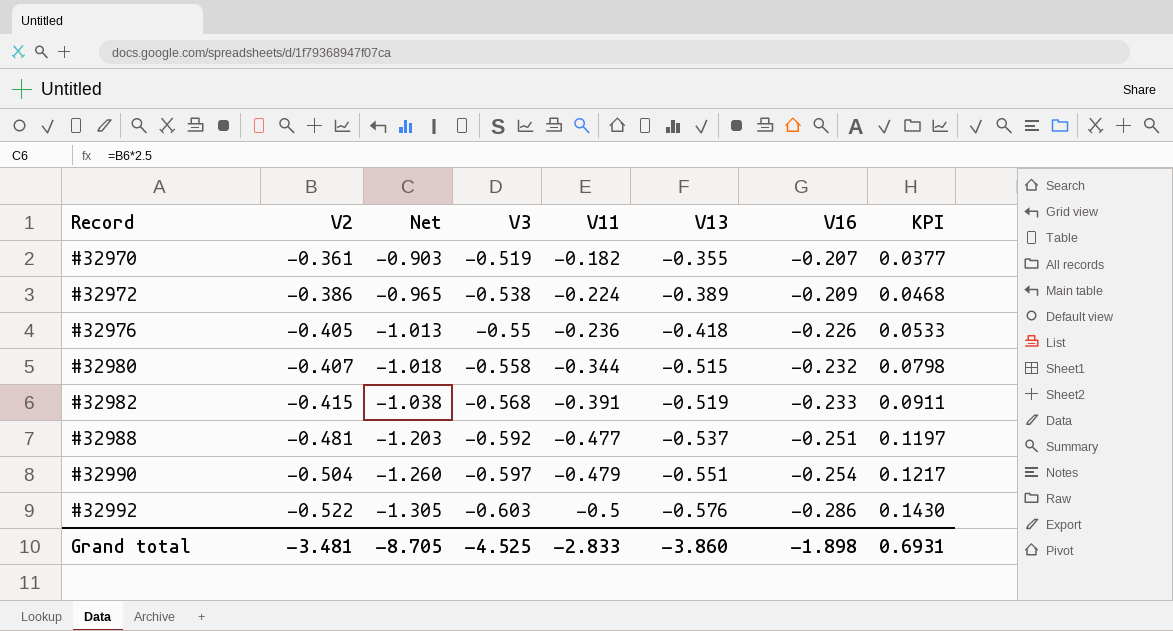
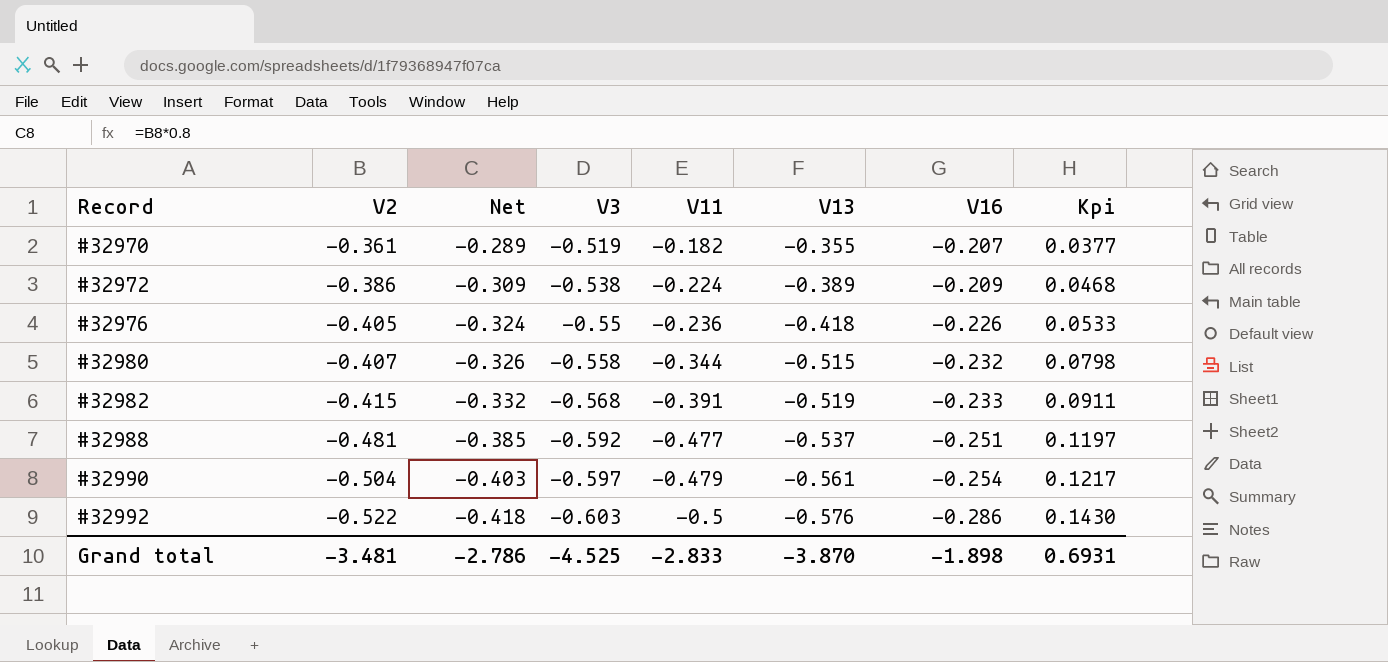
column Net | formula: [V2] * 2.5 -> [V2] * 0.8
column name: KPI -> Kpi
#32990 | V13: -0.551 -> -0.561
Grand total | Net: -8.705 -> -2.786
Grand total | V13: -3.860 -> -3.870

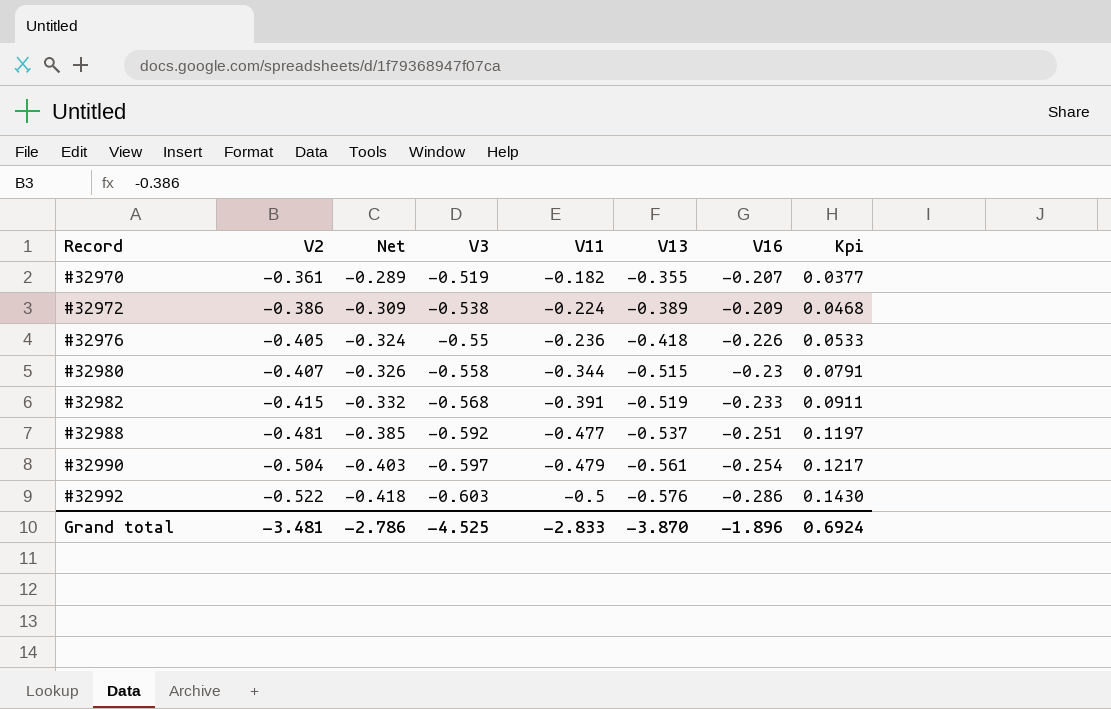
#32980 | V16: -0.232 -> -0.23
#32980 | Kpi: 0.0798 -> 0.0791
Grand total | V16: -1.898 -> -1.896
Grand total | Kpi: 0.6931 -> 0.6924

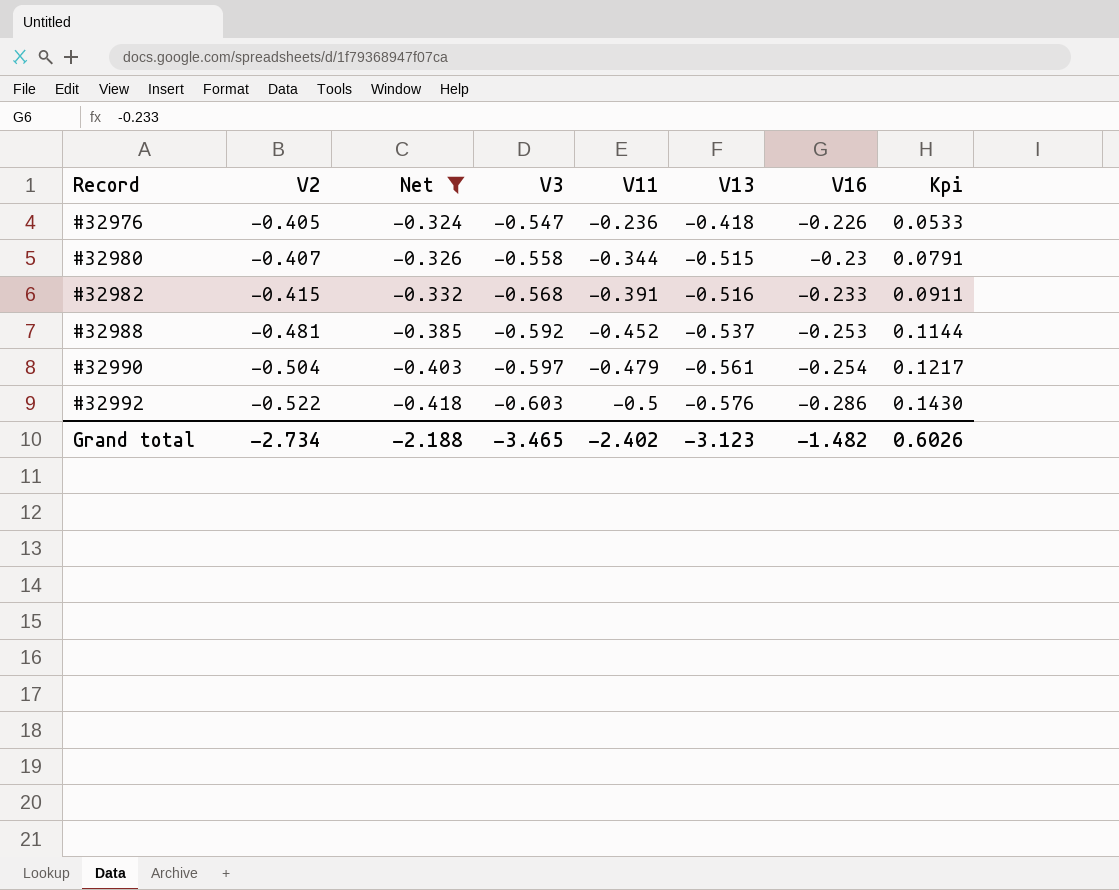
filter: none -> Net <= -0.324
#32976 | V3: -0.55 -> -0.547
#32982 | V13: -0.519 -> -0.516
#32988 | V11: -0.477 -> -0.452
#32988 | V16: -0.251 -> -0.253
#32988 | Kpi: 0.1197 -> 0.1144
Grand total | V2: -3.481 -> -2.734
Grand total | Net: -2.786 -> -2.188
Grand total | V3: -4.525 -> -3.465
Grand total | V11: -2.833 -> -2.402
Grand total | V13: -3.870 -> -3.123
Grand total | V16: -1.896 -> -1.482
Grand total | Kpi: 0.6924 -> 0.6026

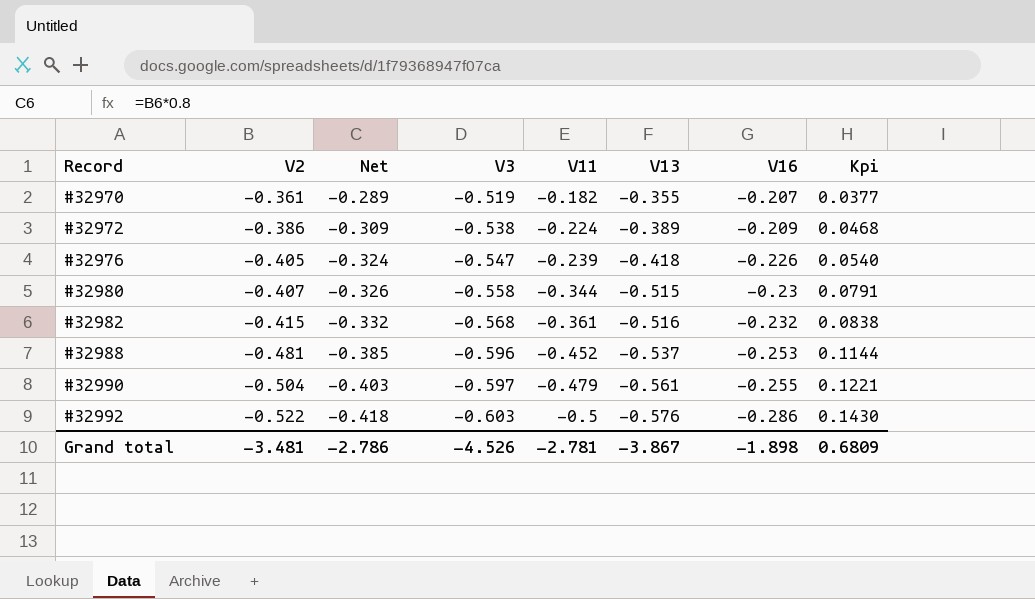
filter: Net <= -0.324 -> none
#32976 | V11: -0.236 -> -0.239
#32976 | Kpi: 0.0533 -> 0.0540
#32982 | V11: -0.391 -> -0.361
#32982 | V16: -0.233 -> -0.232
#32982 | Kpi: 0.0911 -> 0.0838
#32988 | V3: -0.592 -> -0.596
#32990 | V16: -0.254 -> -0.255
#32990 | Kpi: 0.1217 -> 0.1221
Grand total | V2: -2.734 -> -3.481
Grand total | Net: -2.188 -> -2.786
Grand total | V3: -3.465 -> -4.526
Grand total | V11: -2.402 -> -2.781
Grand total | V13: -3.123 -> -3.867
Grand total | V16: -1.482 -> -1.898
Grand total | Kpi: 0.6026 -> 0.6809

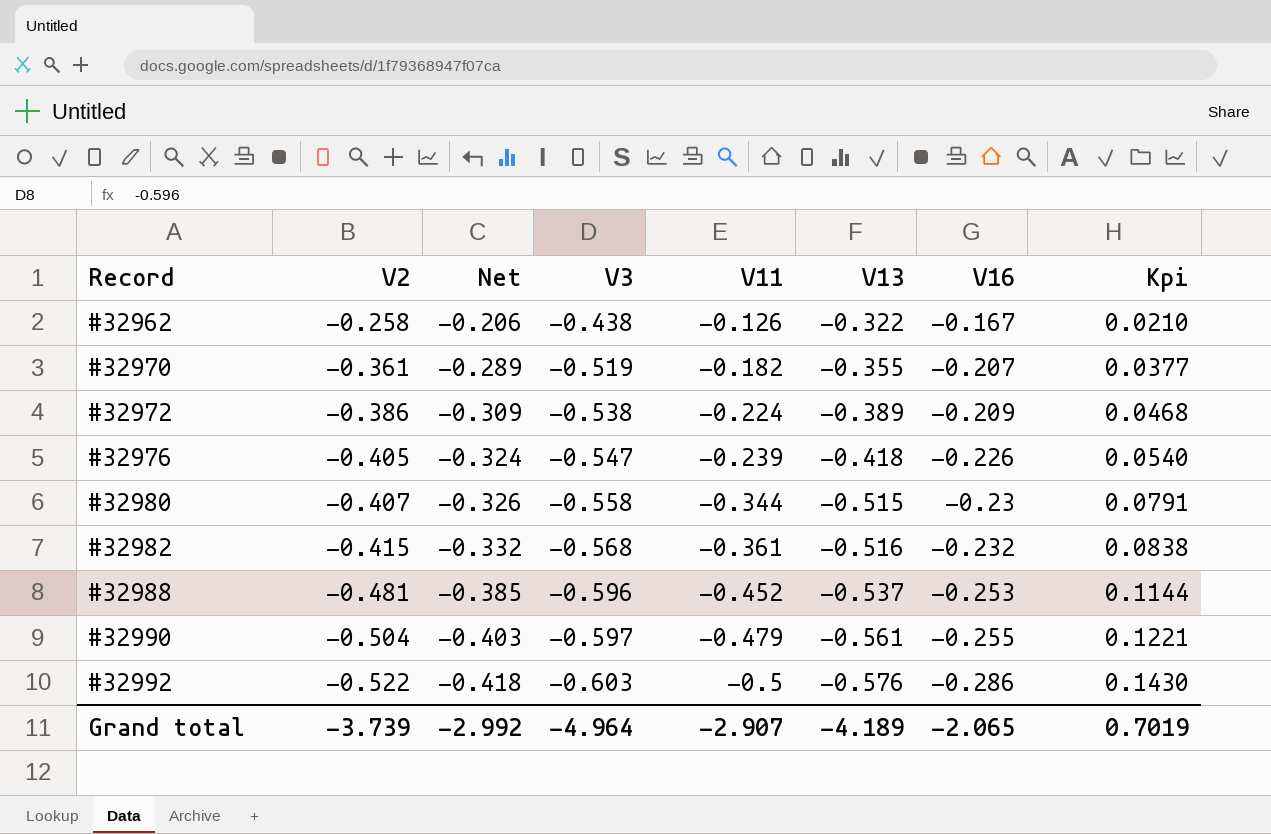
row #32962: none -> -0.258 | -0.206 | -0.438 | -0.126 | -0.322 | -0.167 | 0.0210
Grand total | V2: -3.481 -> -3.739
Grand total | Net: -2.786 -> -2.992
Grand total | V3: -4.526 -> -4.964
Grand total | V11: -2.781 -> -2.907
Grand total | V13: -3.867 -> -4.189
Grand total | V16: -1.898 -> -2.065
Grand total | Kpi: 0.6809 -> 0.7019

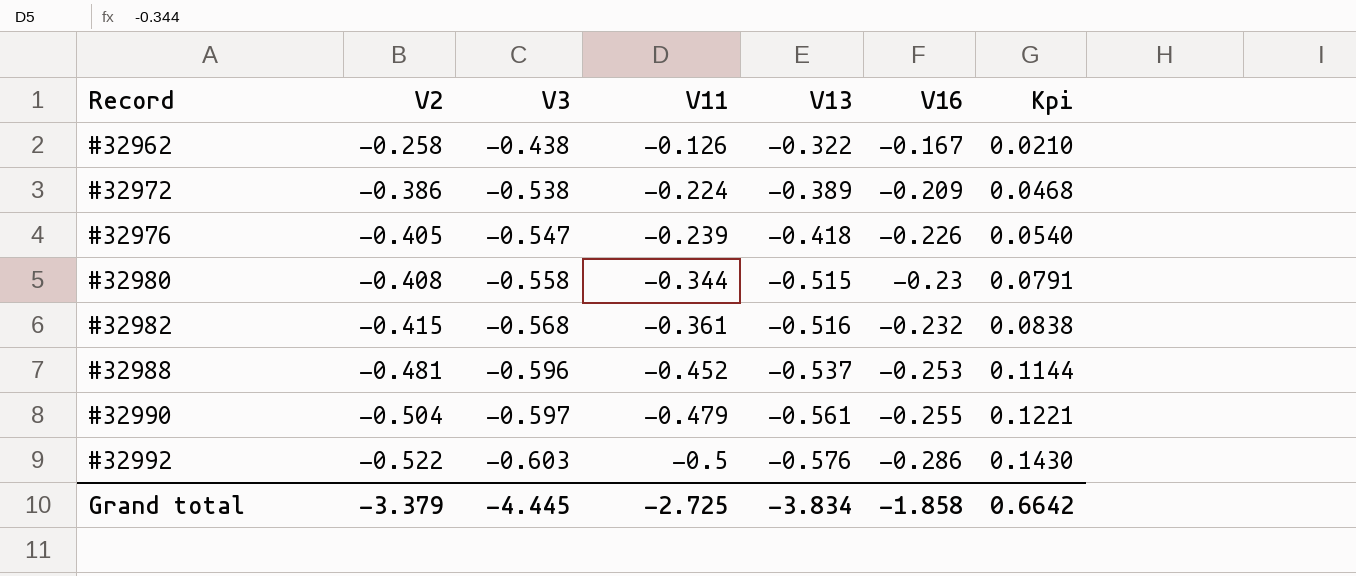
column Net | formula: [V2] * 0.8 -> none
row #32970: -0.361 | -0.289 | -0.519 | -0.182 | -0.355 | -0.207 | 0.0377 -> none
#32980 | V2: -0.407 -> -0.408
Grand total | V2: -3.739 -> -3.379
Grand total | V3: -4.964 -> -4.445
Grand total | V11: -2.907 -> -2.725
Grand total | V13: -4.189 -> -3.834
Grand total | V16: -2.065 -> -1.858
Grand total | Kpi: 0.7019 -> 0.6642

